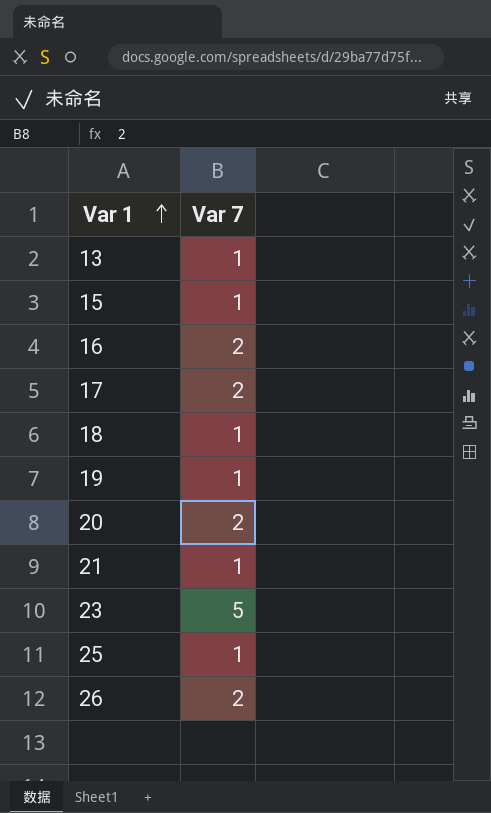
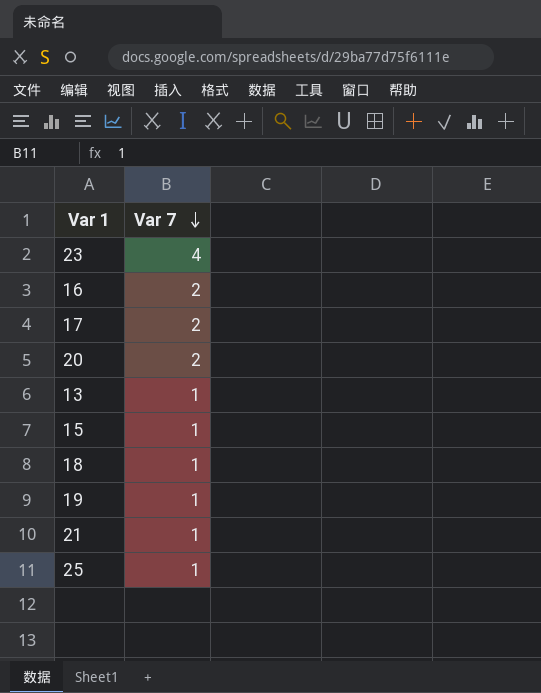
row order: Var 1 ascending -> Var 7 descending
row 26: 2 -> none
23 | Var 7: 5 -> 4

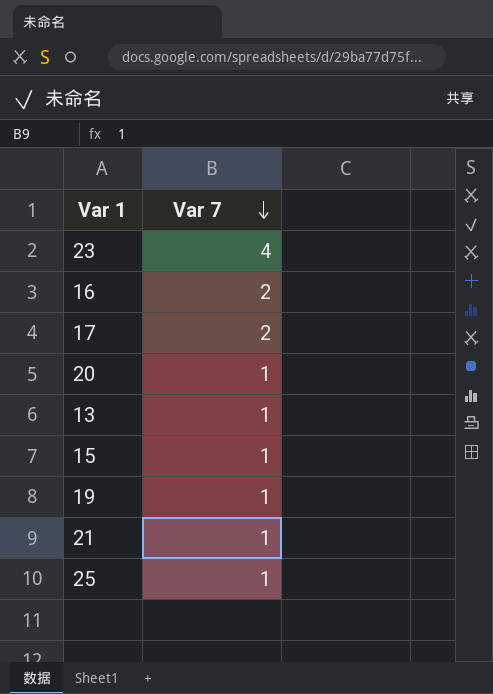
row 18: 1 -> none
20 | Var 7: 2 -> 1

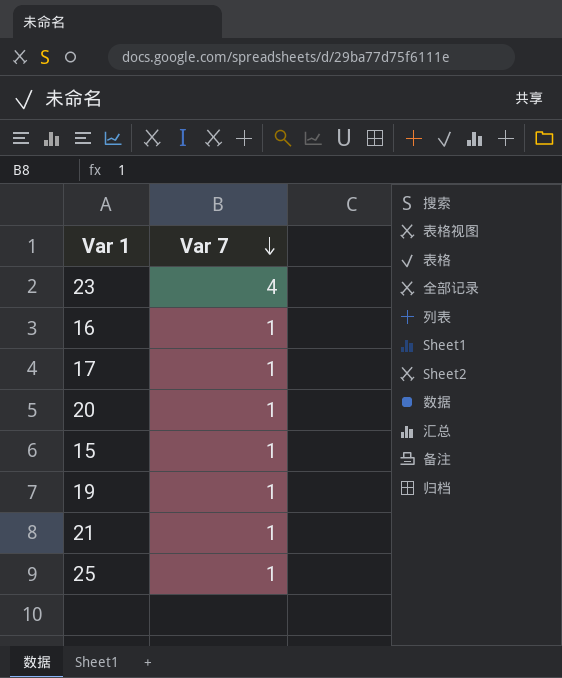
row 13: 1 -> none
16 | Var 7: 2 -> 1
17 | Var 7: 2 -> 1

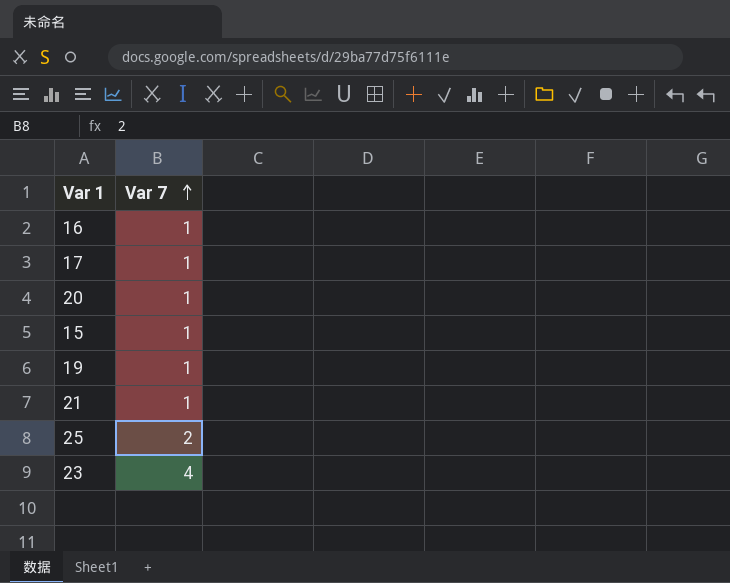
row order: Var 7 descending -> Var 7 ascending
25 | Var 7: 1 -> 2

